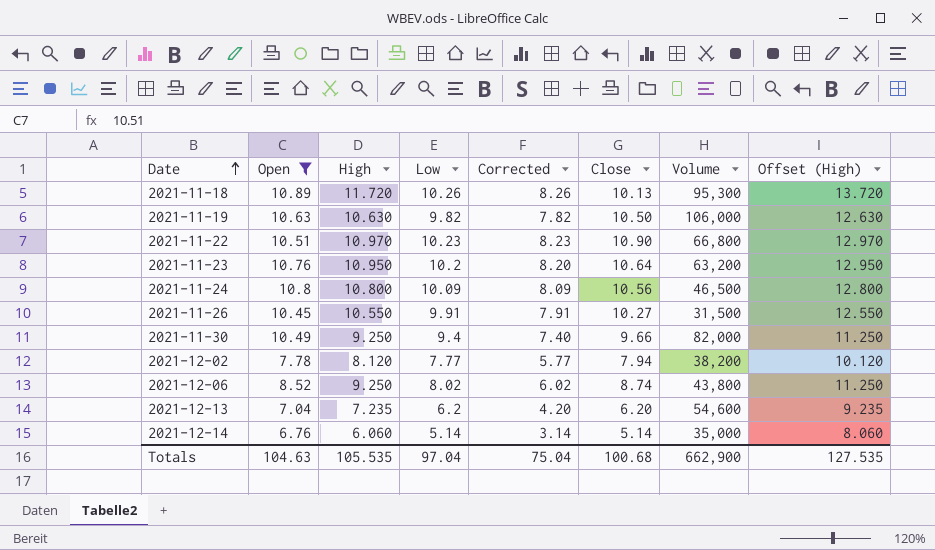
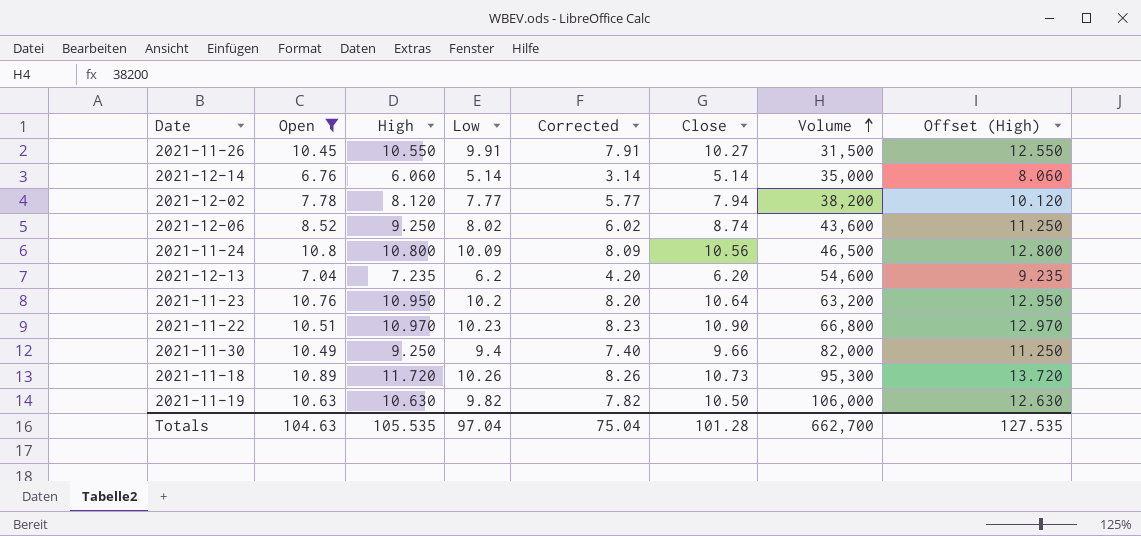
row order: Date ascending -> Volume ascending
2021-12-06 | Volume: 43,800 -> 43,600
2021-11-18 | Close: 10.13 -> 10.73
Totals | Close: 100.68 -> 101.28
Totals | Volume: 662,900 -> 662,700

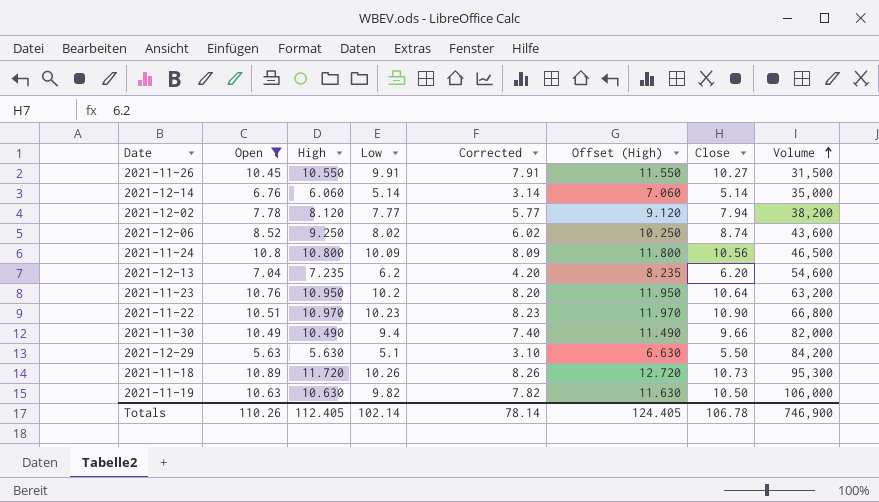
column Offset (High) | formula: [High] + 2 -> [High] + 1
column Offset (High) | position: 8 -> 6
2021-11-30 | High: 9.250 -> 10.490
row 2021-12-29: none -> 5.63 | 5.630 | 5.1 | 3.10 | 6.630 | 5.50 | 84,200
Totals | Open: 104.63 -> 110.26
Totals | High: 105.535 -> 112.405
Totals | Low: 97.04 -> 102.14
Totals | Corrected: 75.04 -> 78.14
Totals | Offset (High): 127.535 -> 124.405
Totals | Close: 101.28 -> 106.78
Totals | Volume: 662,700 -> 746,900

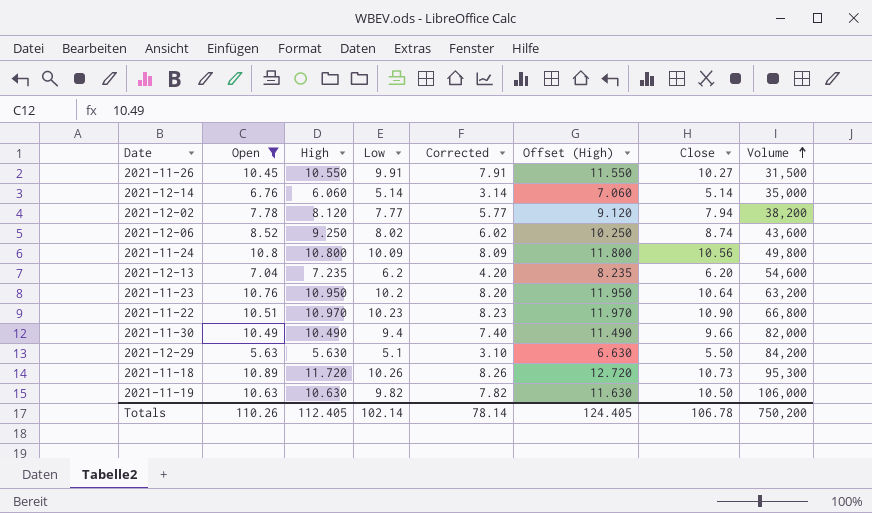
2021-11-24 | Volume: 46,500 -> 49,800
Totals | Volume: 746,900 -> 750,200

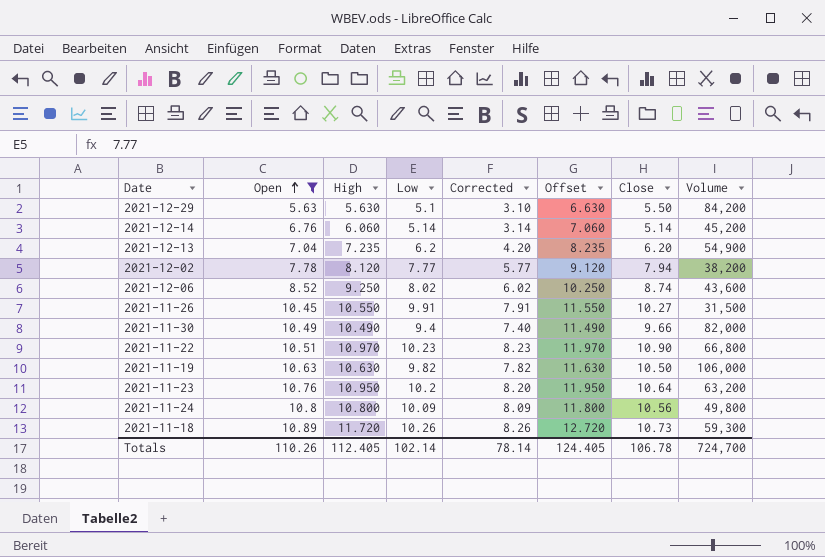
row order: Volume ascending -> Open ascending
column name: Offset (High) -> Offset
2021-12-14 | Volume: 35,000 -> 45,200
2021-12-13 | Volume: 54,600 -> 54,900
2021-11-18 | Volume: 95,300 -> 59,300
Totals | Volume: 750,200 -> 724,700

